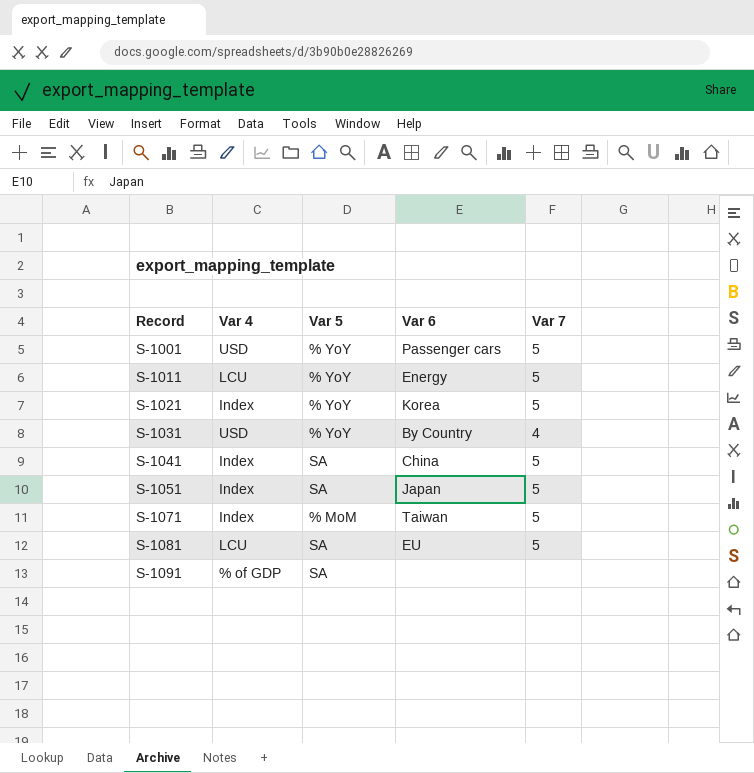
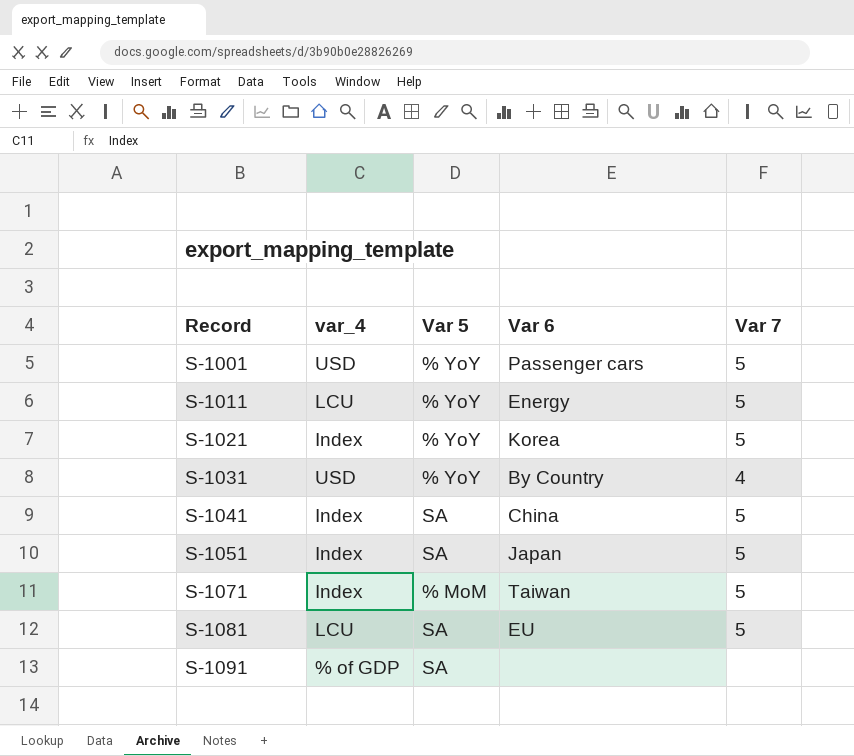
column name: Var 4 -> var_4

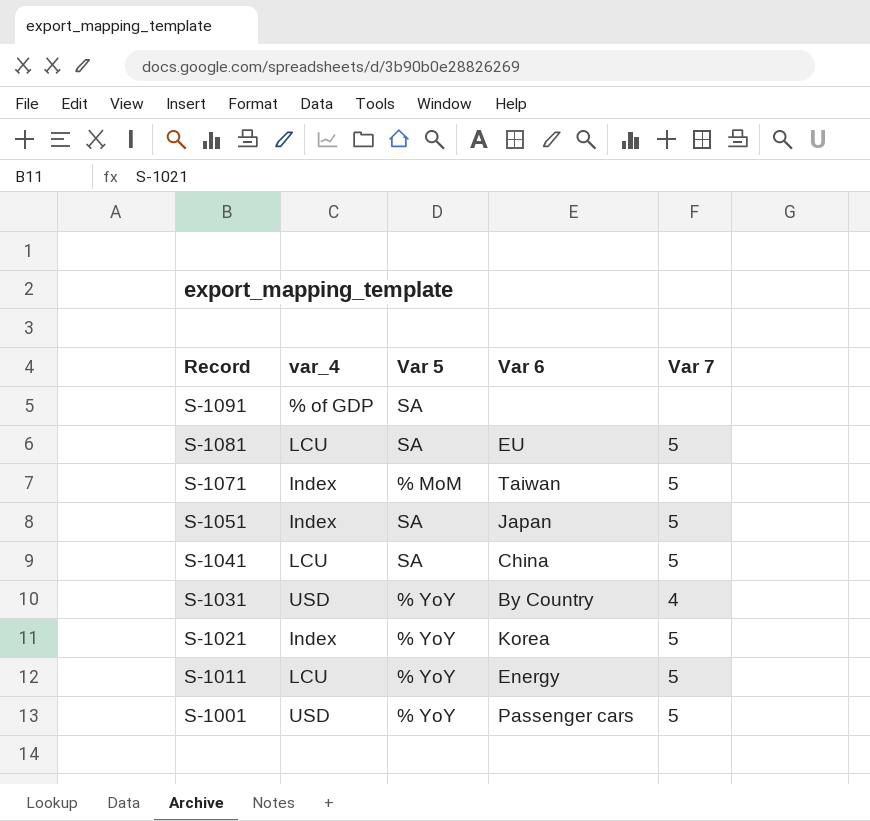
row order: Record ascending -> Record descending
S-1041 | var_4: Index -> LCU

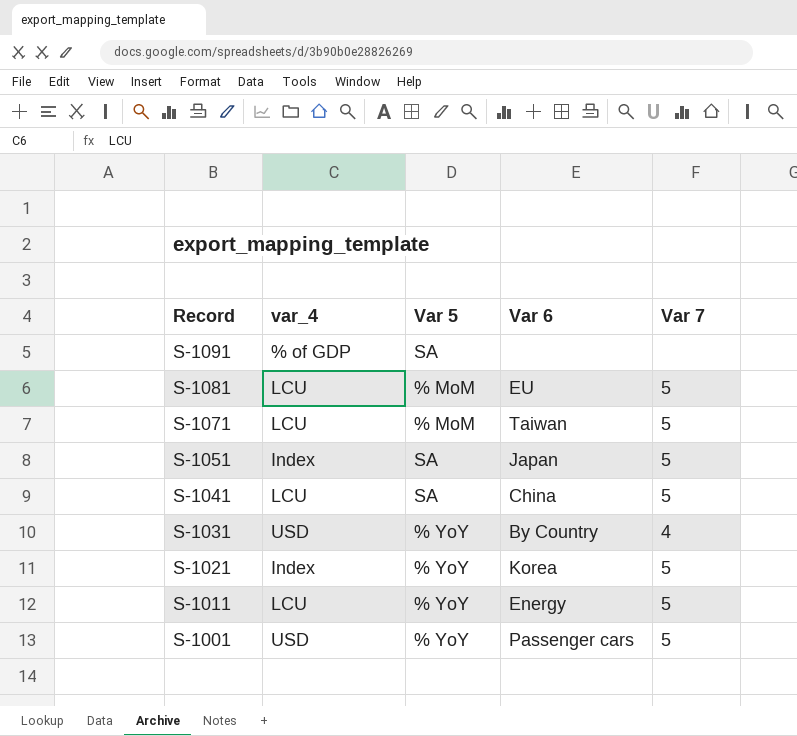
S-1081 | Var 5: SA -> % MoM
S-1071 | var_4: Index -> LCU

